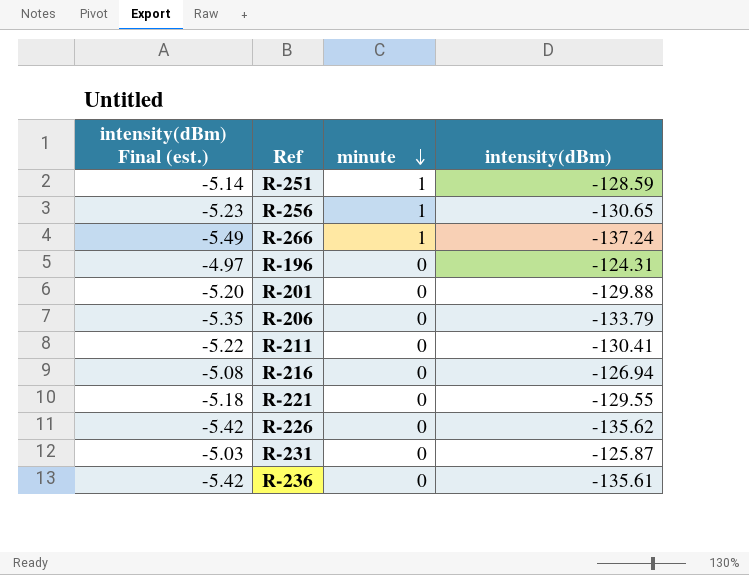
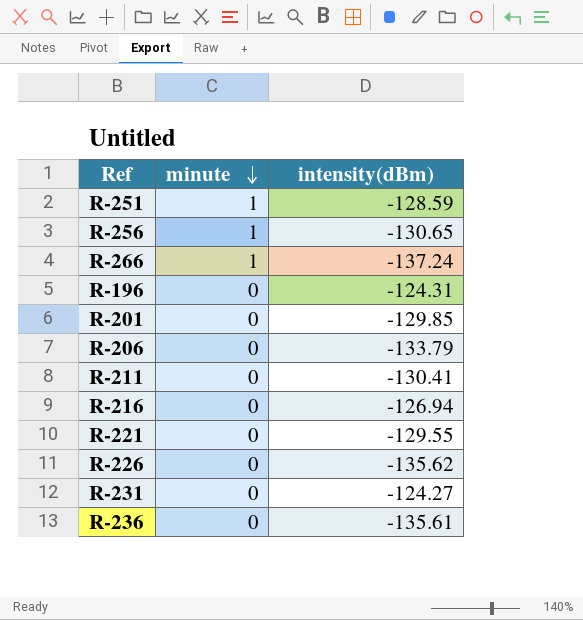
column intensity(dBm) Final (est.) | formula: [intensity(dBm)] * 0.04 -> none
R-201 | intensity(dBm): -129.88 -> -129.85
R-231 | intensity(dBm): -125.87 -> -124.27

